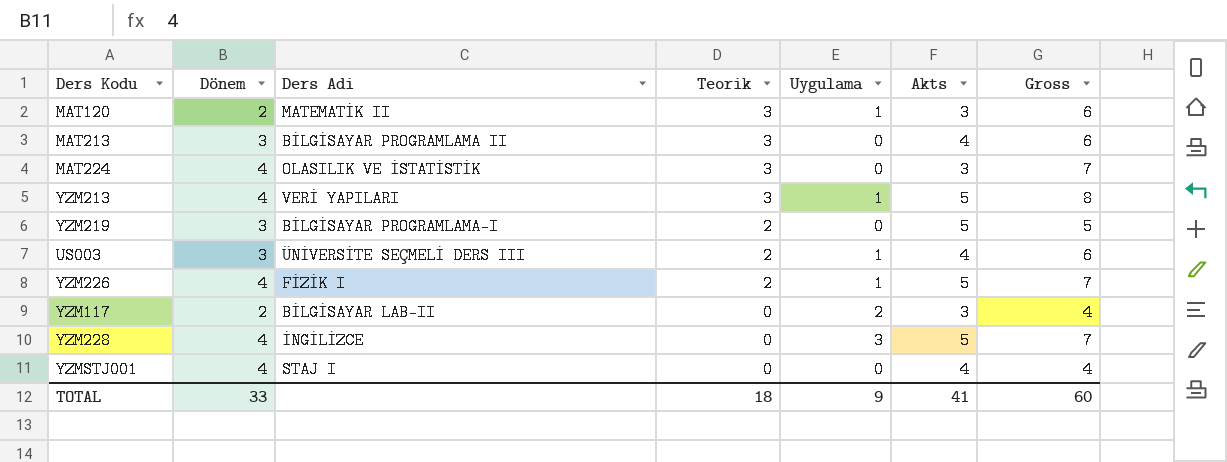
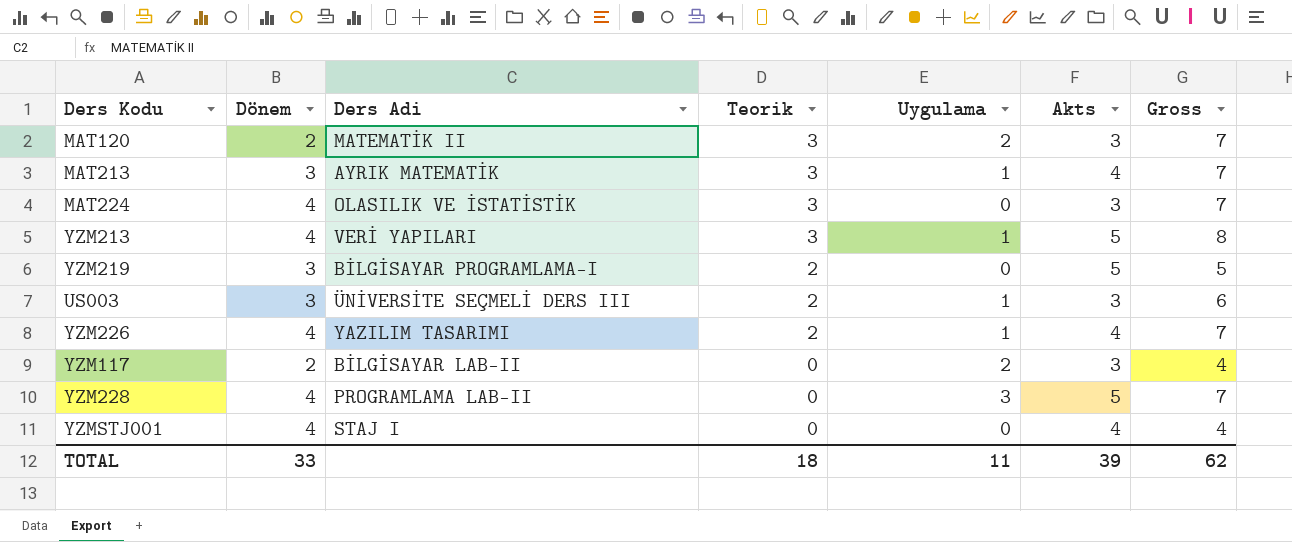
MAT120 | Uygulama: 1 -> 2
MAT120 | Gross: 6 -> 7
MAT213 | Ders Adi: BİLGİSAYAR PROGRAMLAMA II -> AYRIK MATEMATİK
MAT213 | Uygulama: 0 -> 1
MAT213 | Gross: 6 -> 7
US003 | Akts: 4 -> 3
YZM226 | Ders Adi: FİZİK I -> YAZILIM TASARIMI
YZM226 | Akts: 5 -> 4
YZM228 | Ders Adi: İNGİLİZCE -> PROGRAMLAMA LAB-II
TOTAL | Uygulama: 9 -> 11
TOTAL | Akts: 41 -> 39
TOTAL | Gross: 60 -> 62

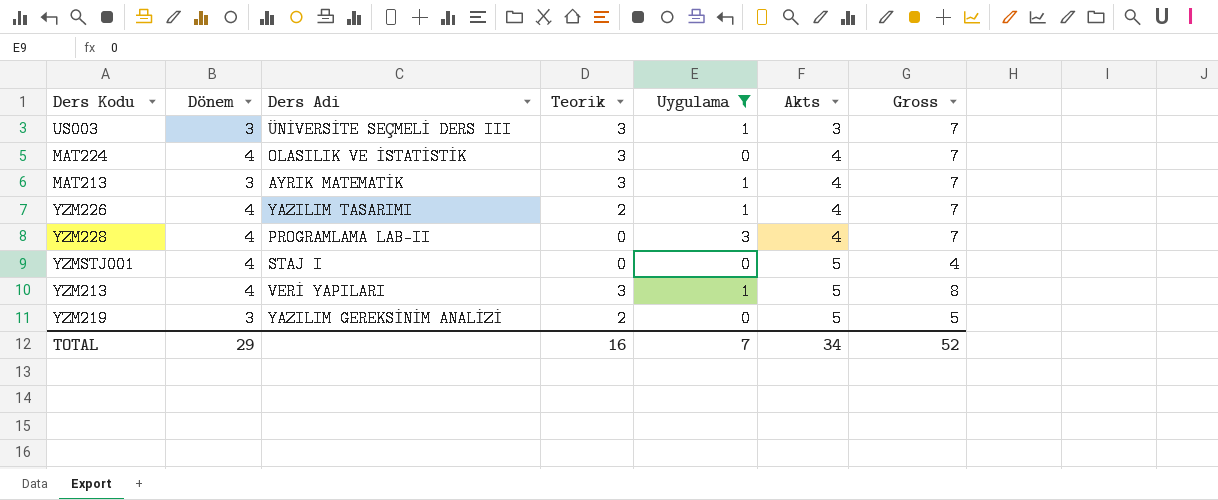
filter: none -> Uygulama != 2
row order: Teorik descending -> Akts ascending
US003 | Teorik: 2 -> 3
US003 | Gross: 6 -> 7
MAT224 | Akts: 3 -> 4
YZM228 | Akts: 5 -> 4
YZMSTJ001 | Akts: 4 -> 5
YZM219 | Ders Adi: BİLGİSAYAR PROGRAMLAMA-I -> YAZILIM GEREKSİNİM ANALİZİ
TOTAL | Dönem: 33 -> 29
TOTAL | Teorik: 18 -> 16
TOTAL | Uygulama: 11 -> 7
TOTAL | Akts: 39 -> 34
TOTAL | Gross: 62 -> 52

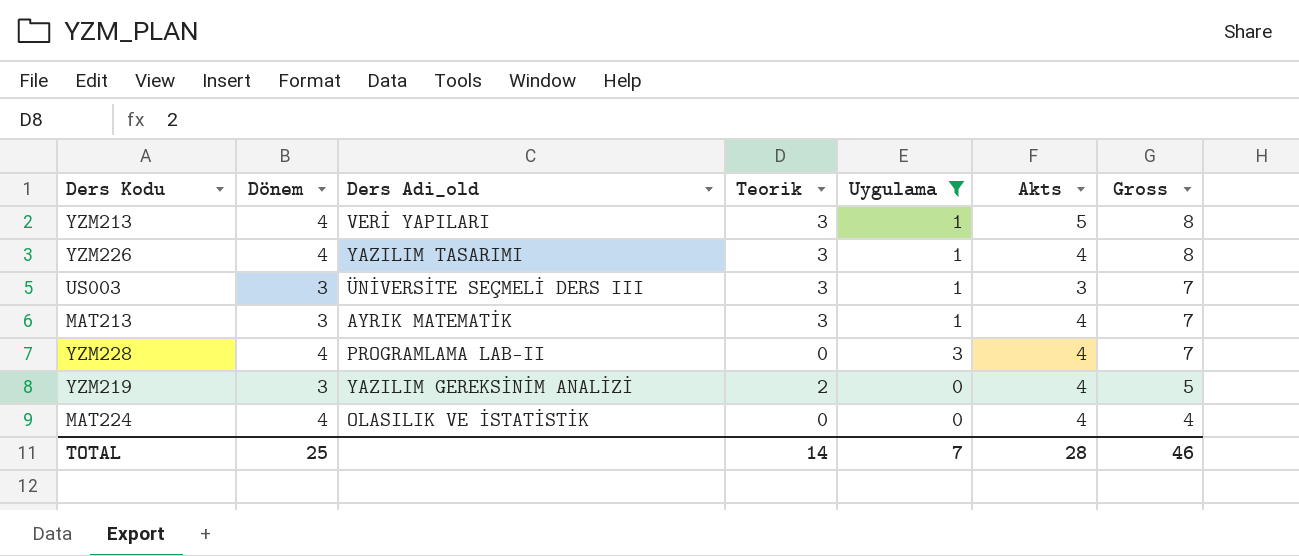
row order: Akts ascending -> Gross descending
column name: Ders Adi -> Ders Adi_old
row YZMSTJ001: 4 | STAJ I | 0 | 0 | 5 | 4 -> none
YZM226 | Teorik: 2 -> 3
YZM226 | Gross: 7 -> 8
YZM219 | Akts: 5 -> 4
MAT224 | Teorik: 3 -> 0
MAT224 | Gross: 7 -> 4
TOTAL | Dönem: 29 -> 25
TOTAL | Teorik: 16 -> 14
TOTAL | Akts: 34 -> 28
TOTAL | Gross: 52 -> 46

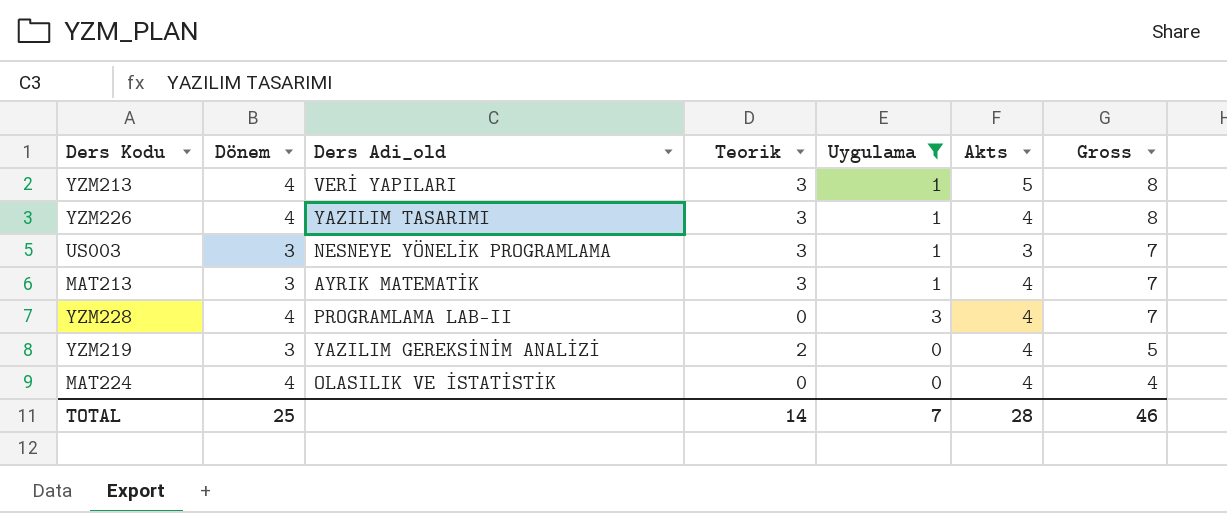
US003 | Ders Adi_old: ÜNİVERSİTE SEÇMELİ DERS III -> NESNEYE YÖNELİK PROGRAMLAMA

